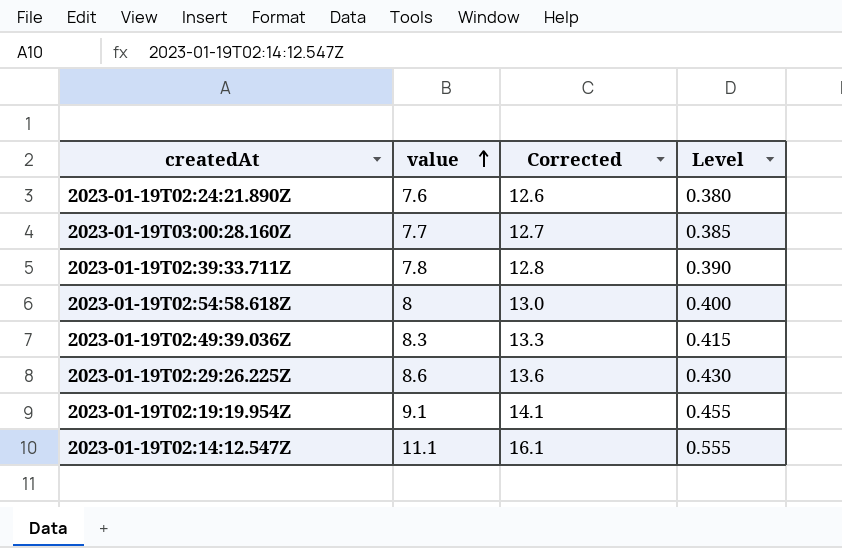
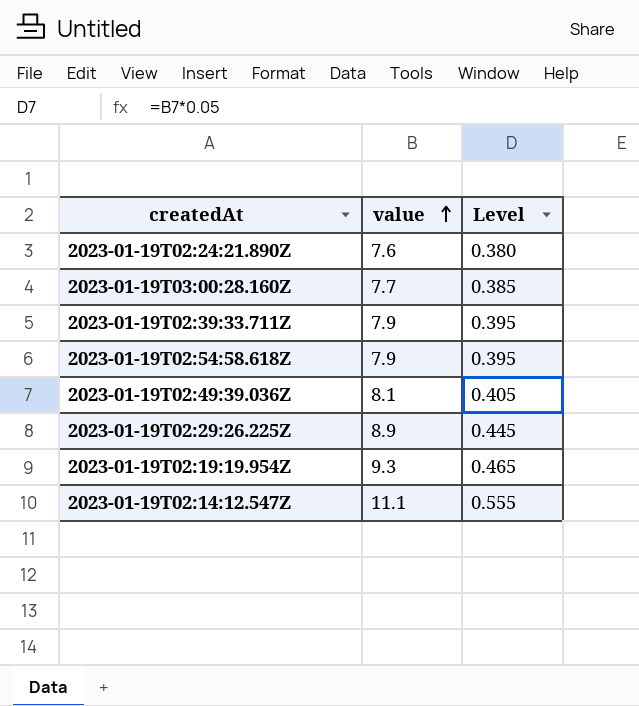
column Corrected | formula: [value] + 5 -> none
2023-01-19T02:39:33.711Z | value: 7.8 -> 7.9
2023-01-19T02:39:33.711Z | Level: 0.390 -> 0.395
2023-01-19T02:54:58.618Z | value: 8 -> 7.9
2023-01-19T02:54:58.618Z | Level: 0.400 -> 0.395
2023-01-19T02:49:39.036Z | value: 8.3 -> 8.1
2023-01-19T02:49:39.036Z | Level: 0.415 -> 0.405
2023-01-19T02:29:26.225Z | value: 8.6 -> 8.9
2023-01-19T02:29:26.225Z | Level: 0.430 -> 0.445
2023-01-19T02:19:19.954Z | value: 9.1 -> 9.3
2023-01-19T02:19:19.954Z | Level: 0.455 -> 0.465

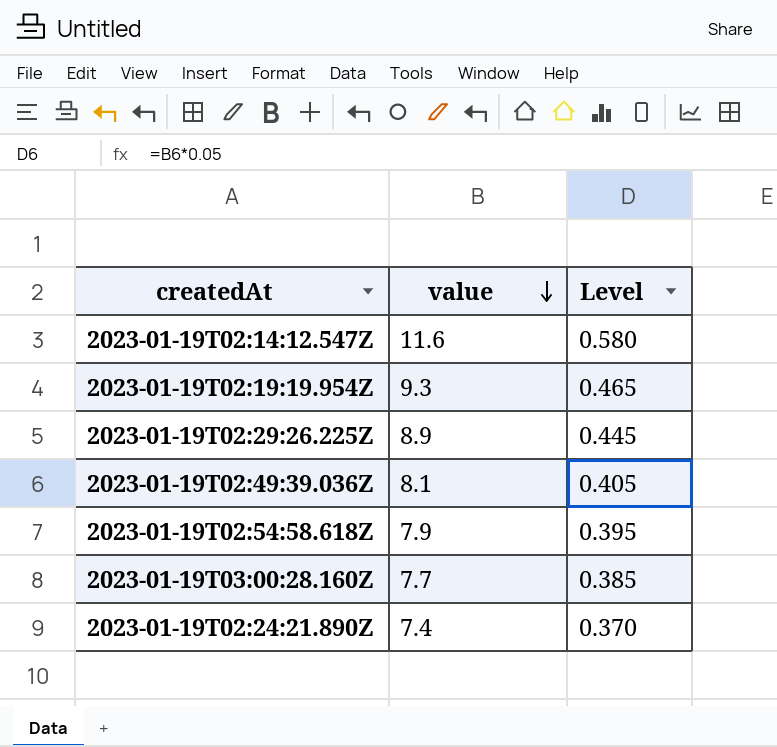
row order: value ascending -> value descending
row 2023-01-19T02:39:33.711Z: 7.9 | 0.395 -> none
2023-01-19T02:14:12.547Z | value: 11.1 -> 11.6
2023-01-19T02:14:12.547Z | Level: 0.555 -> 0.580
2023-01-19T02:24:21.890Z | value: 7.6 -> 7.4
2023-01-19T02:24:21.890Z | Level: 0.380 -> 0.370

